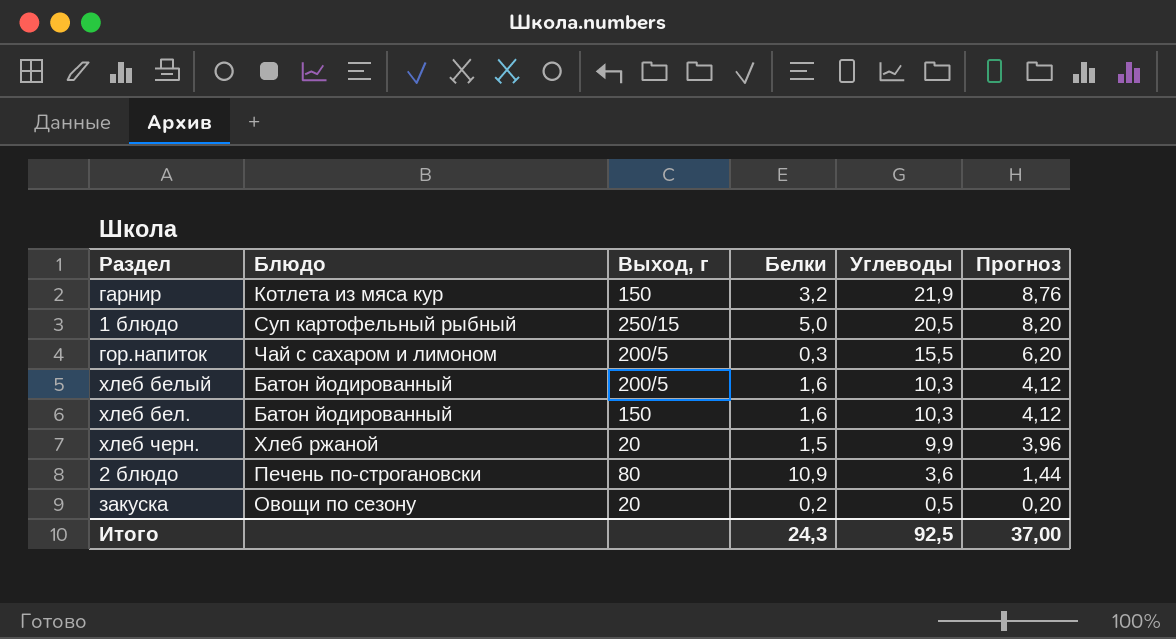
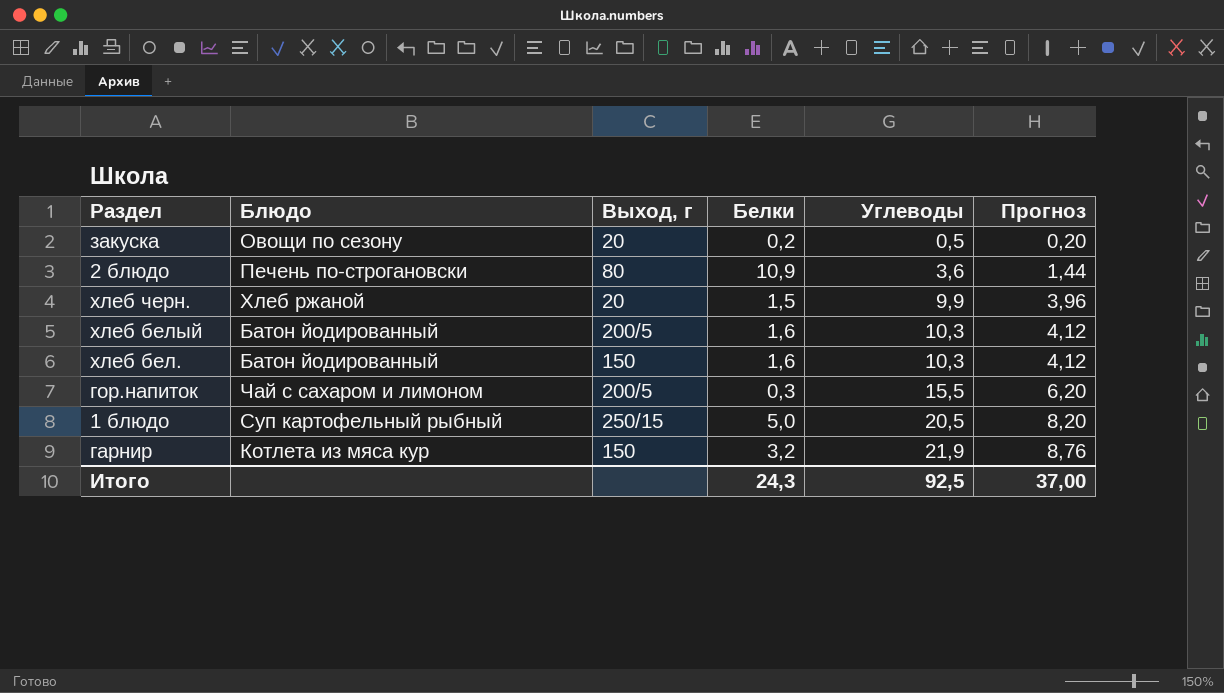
row order: Углеводы descending -> Углеводы ascending

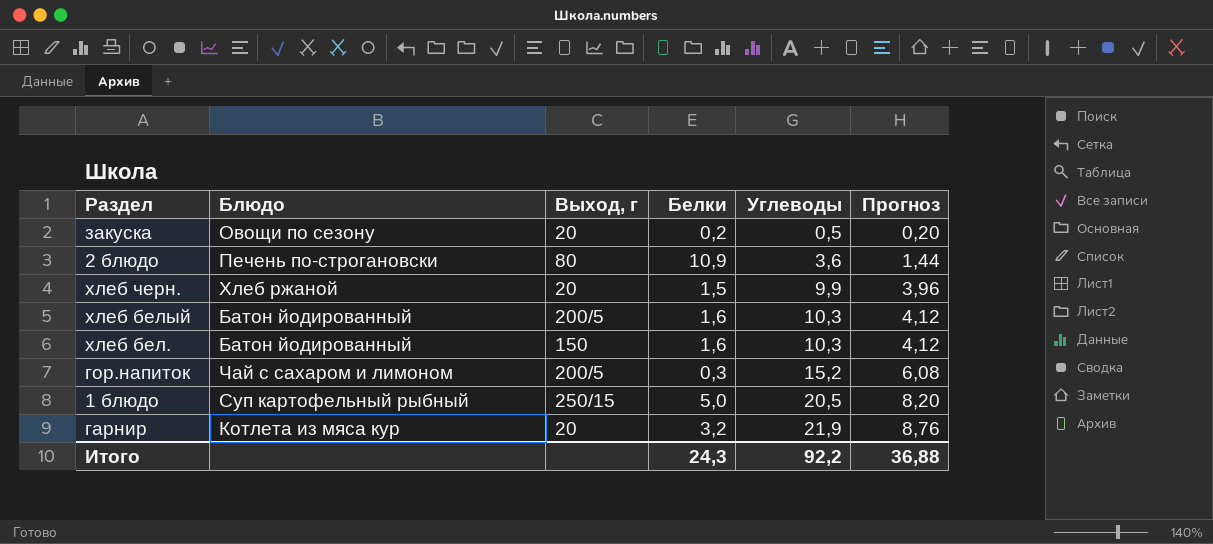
гор.напиток | Углеводы: 15,5 -> 15,2
гор.напиток | Прогноз: 6,20 -> 6,08
гарнир | Выход, г: 150 -> 20
Итого | Углеводы: 92,5 -> 92,2
Итого | Прогноз: 37,00 -> 36,88

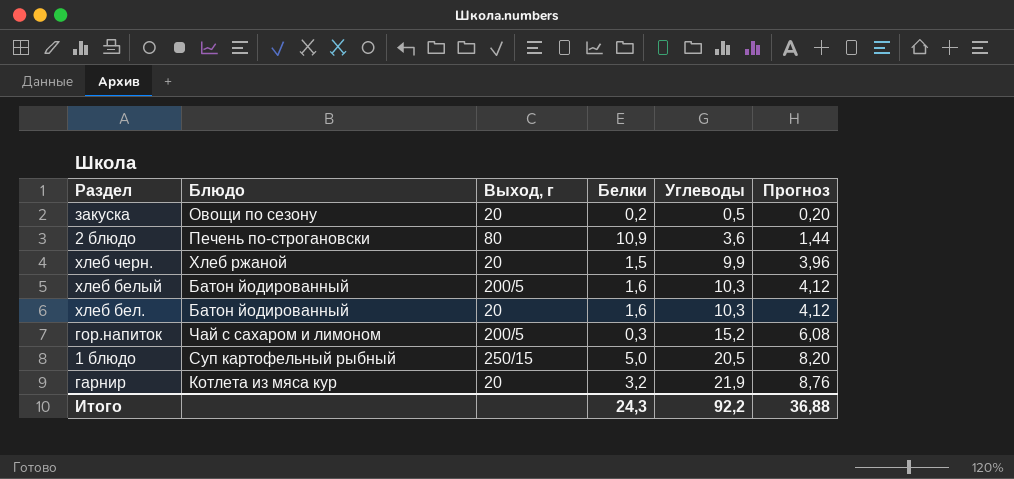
хлеб бел. | Выход, г: 150 -> 20

